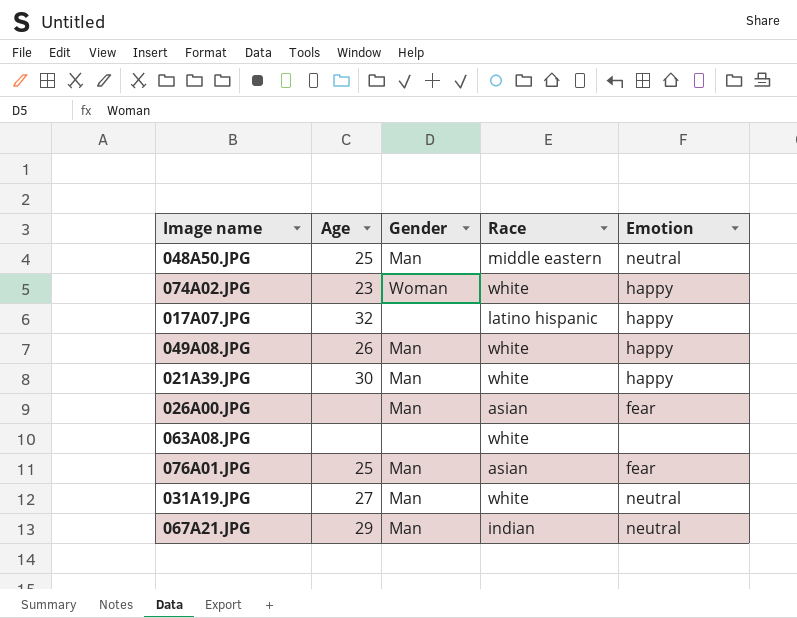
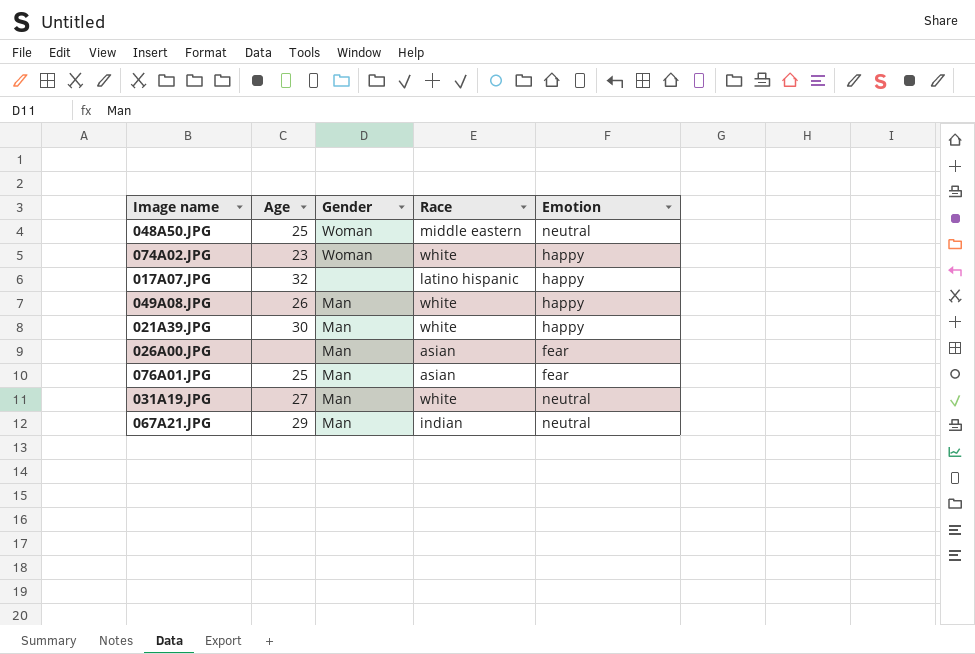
row 063A08.JPG: none | none | white | none -> none
048A50.JPG | Gender: Man -> Woman

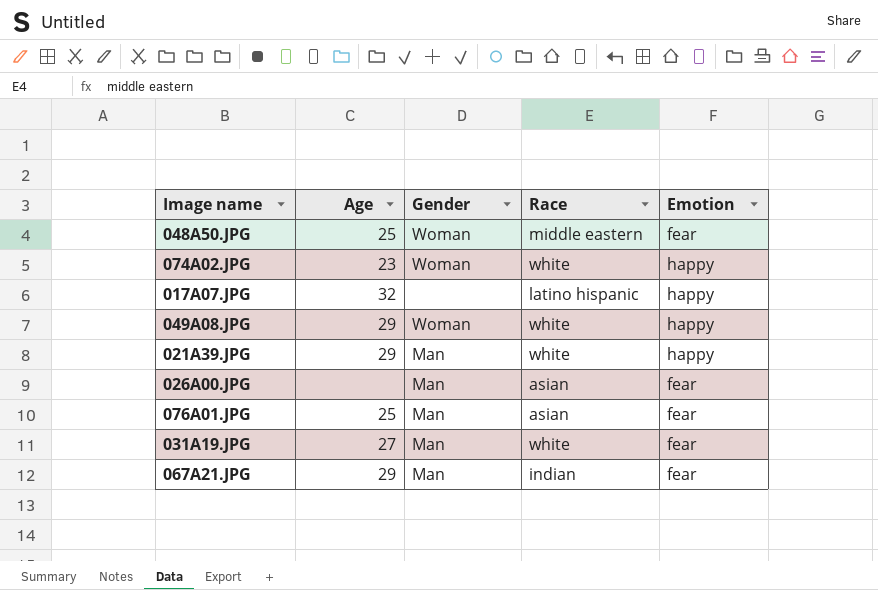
048A50.JPG | Emotion: neutral -> fear
049A08.JPG | Age: 26 -> 29
049A08.JPG | Gender: Man -> Woman
021A39.JPG | Age: 30 -> 29
031A19.JPG | Emotion: neutral -> fear
067A21.JPG | Emotion: neutral -> fear

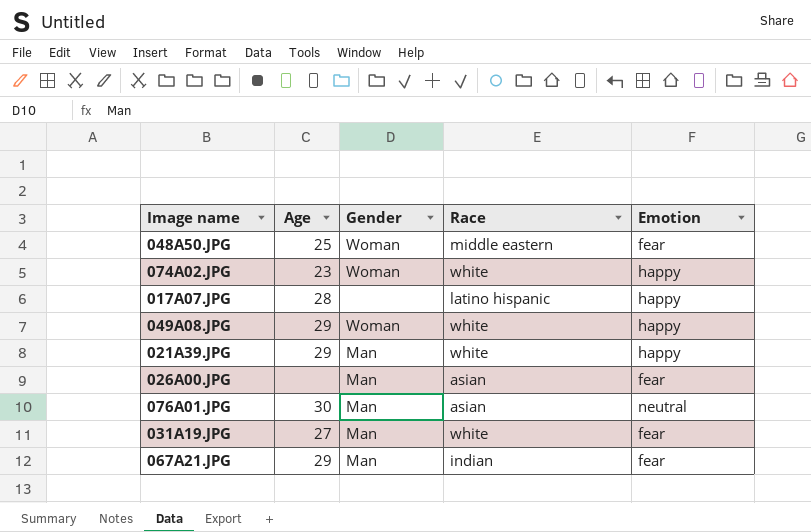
017A07.JPG | Age: 32 -> 28
076A01.JPG | Age: 25 -> 30
076A01.JPG | Emotion: fear -> neutral

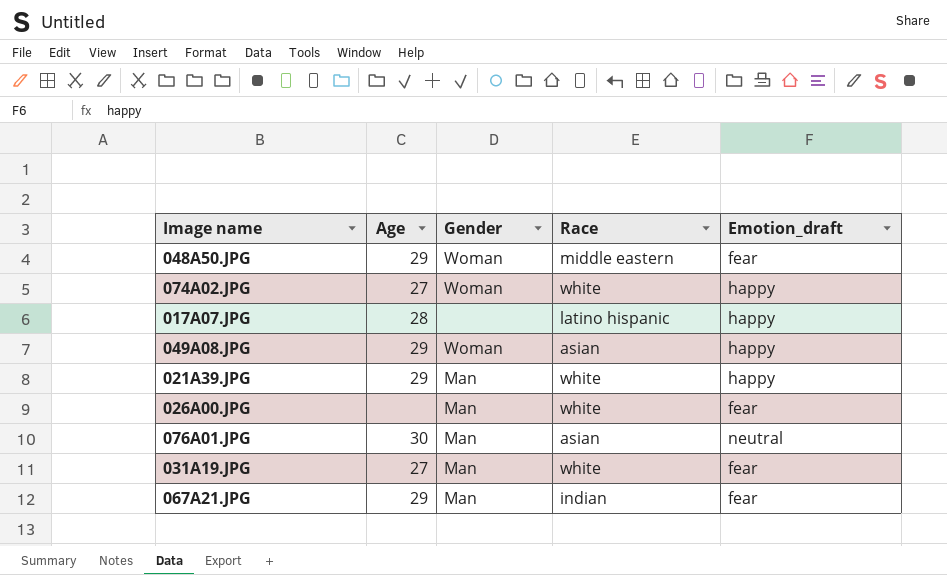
column name: Emotion -> Emotion_draft
048A50.JPG | Age: 25 -> 29
074A02.JPG | Age: 23 -> 27
049A08.JPG | Race: white -> asian
026A00.JPG | Race: asian -> white

